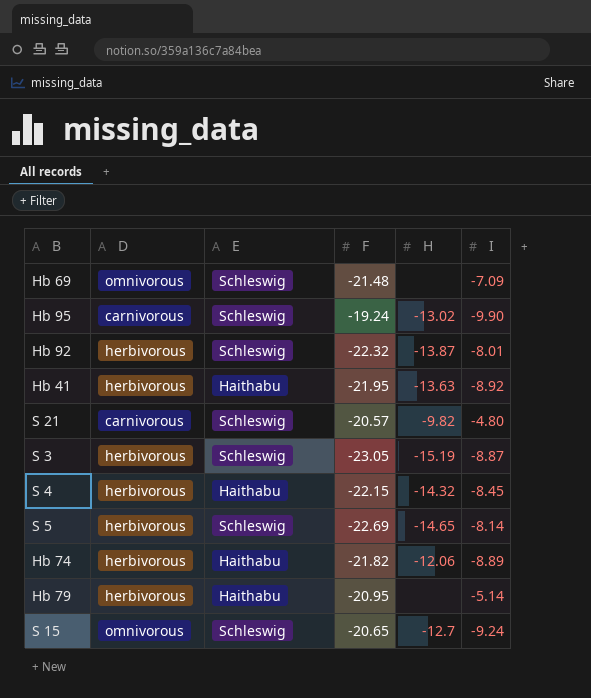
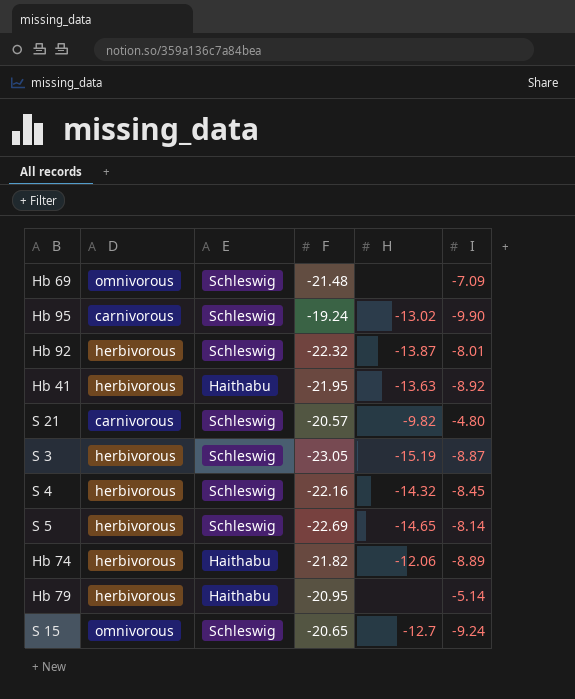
S 4 | E: Haithabu -> Schleswig
S 4 | F: -22.15 -> -22.16

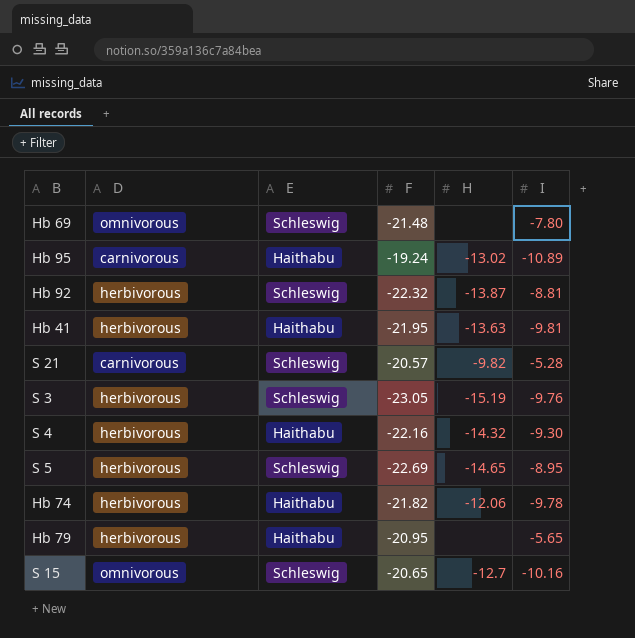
Hb 69 | I: -7.09 -> -7.80
Hb 95 | E: Schleswig -> Haithabu
Hb 95 | I: -9.90 -> -10.89
Hb 92 | I: -8.01 -> -8.81
Hb 41 | I: -8.92 -> -9.81
S 21 | I: -4.80 -> -5.28
S 3 | I: -8.87 -> -9.76
S 4 | E: Schleswig -> Haithabu
S 4 | I: -8.45 -> -9.30
S 5 | I: -8.14 -> -8.95
Hb 74 | I: -8.89 -> -9.78
Hb 79 | I: -5.14 -> -5.65
S 15 | I: -9.24 -> -10.16

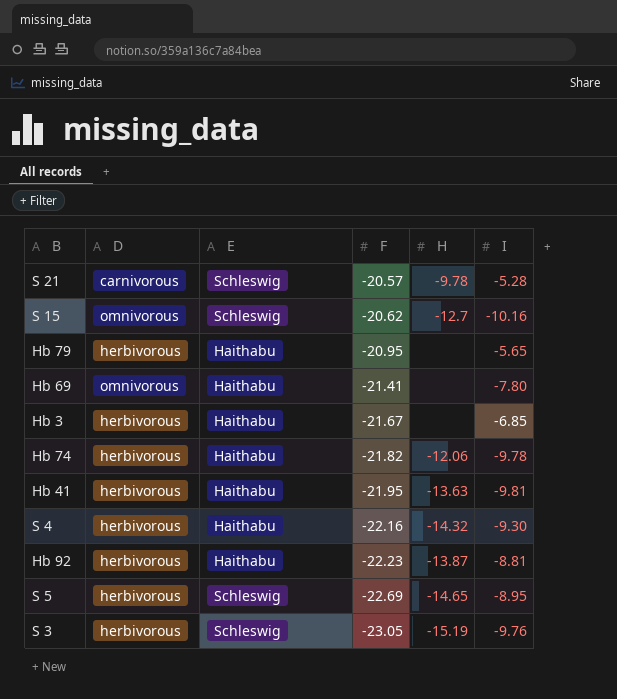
row order: none -> F descending
row Hb 95: carnivorous | Haithabu | -19.24 | -13.02 | -10.89 -> none
S 21 | H: -9.82 -> -9.78
S 15 | F: -20.65 -> -20.62
Hb 69 | E: Schleswig -> Haithabu
Hb 69 | F: -21.48 -> -21.41
row Hb 3: none -> herbivorous | Haithabu | -21.67 | none | -6.85
Hb 92 | E: Schleswig -> Haithabu
Hb 92 | F: -22.32 -> -22.23

